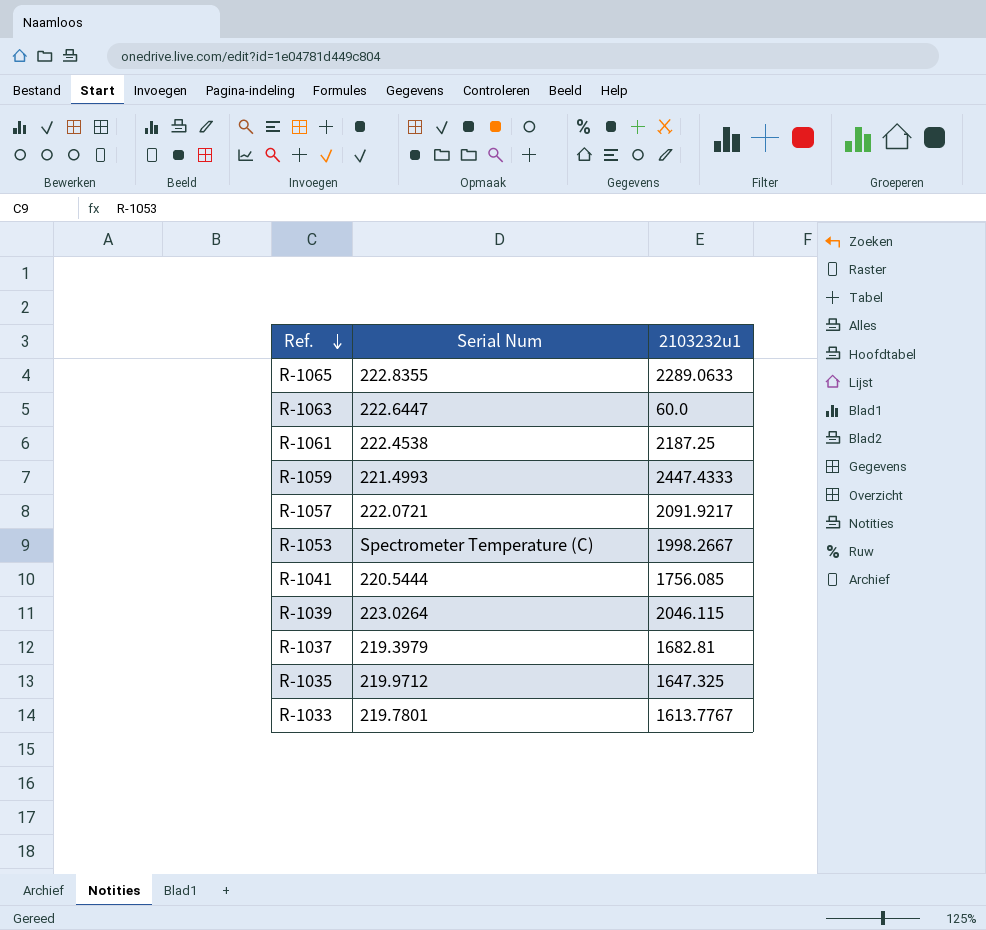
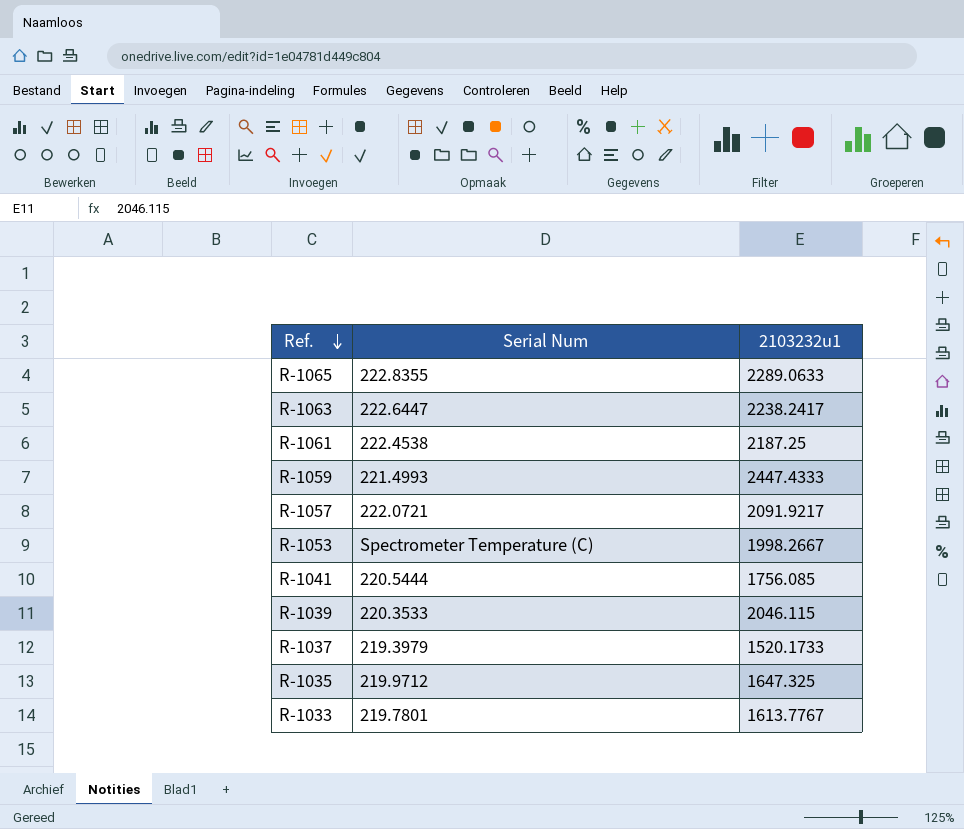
R-1063 | 2103232u1: 60.0 -> 2238.2417
R-1039 | Serial Num: 223.0264 -> 220.3533
R-1037 | 2103232u1: 1682.81 -> 1520.1733

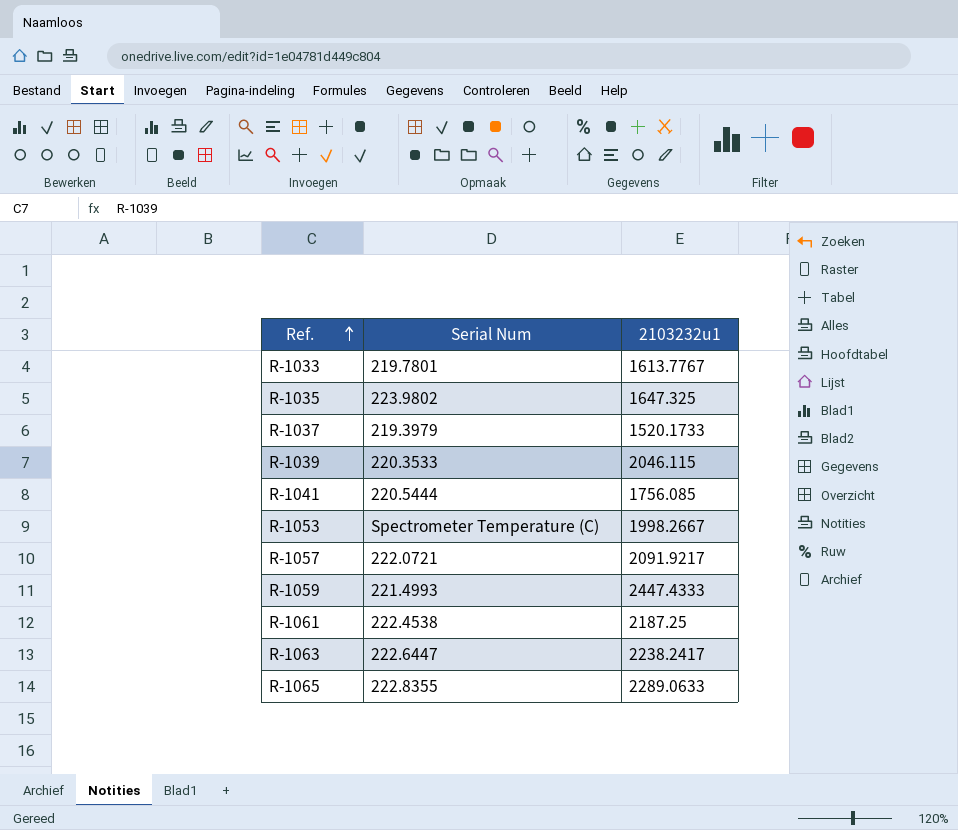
row order: Ref. descending -> Ref. ascending
R-1035 | Serial Num: 219.9712 -> 223.9802

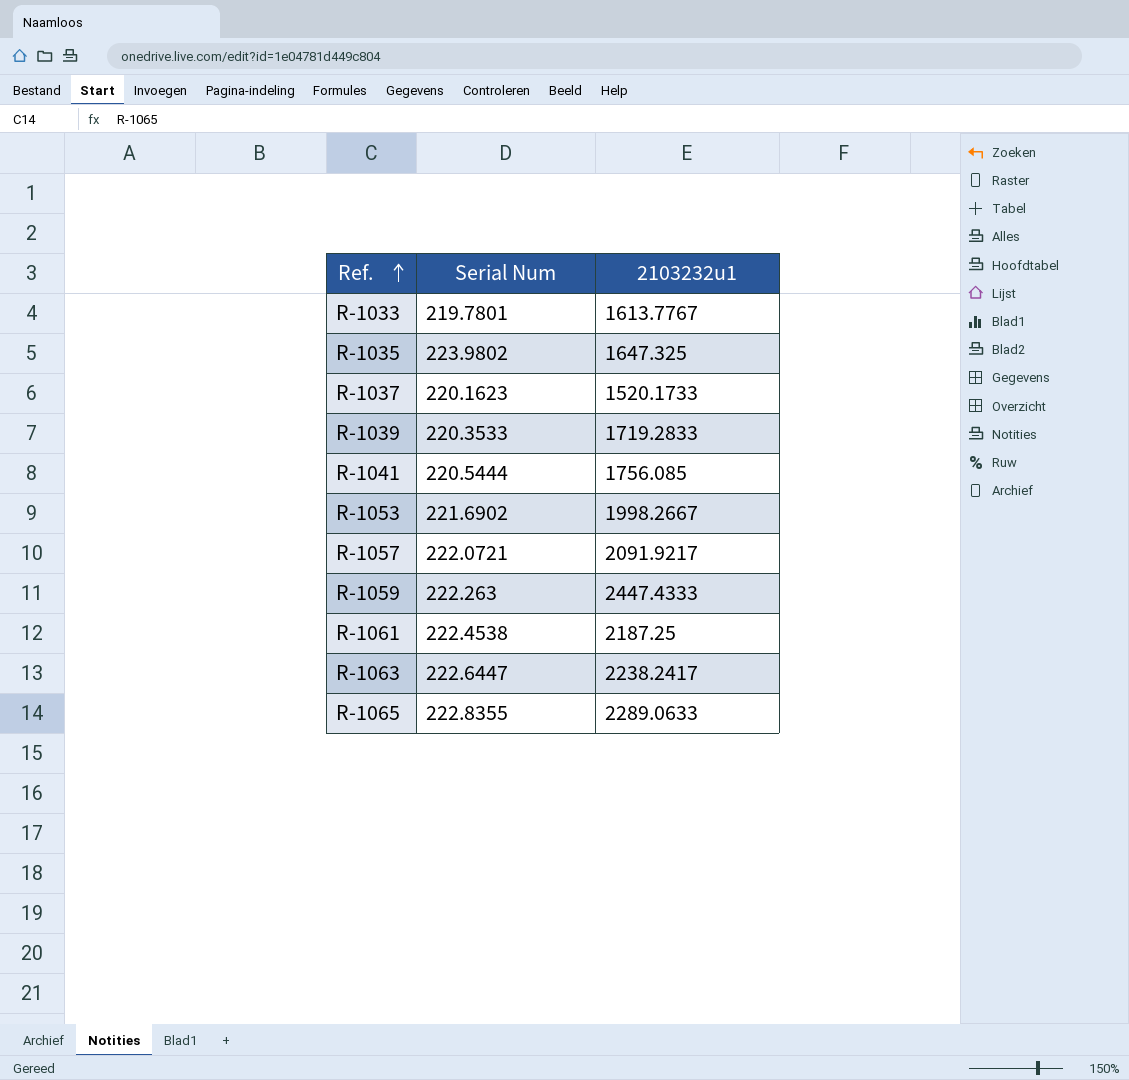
R-1037 | Serial Num: 219.3979 -> 220.1623
R-1039 | 2103232u1: 2046.115 -> 1719.2833
R-1053 | Serial Num: Spectrometer Temperature (C) -> 221.6902
R-1059 | Serial Num: 221.4993 -> 222.263

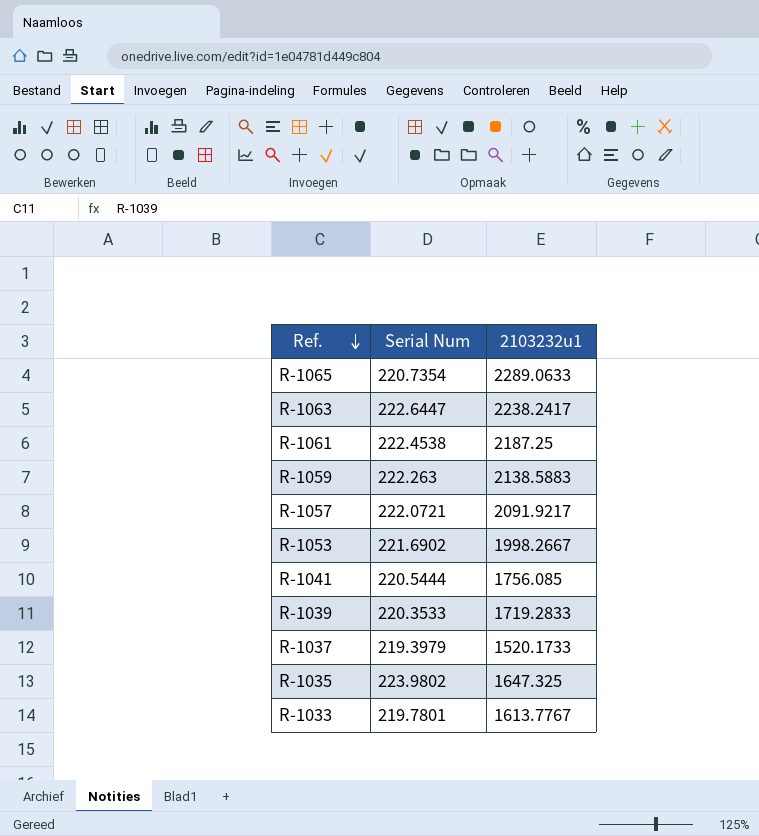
row order: Ref. ascending -> Ref. descending
R-1065 | Serial Num: 222.8355 -> 220.7354
R-1059 | 2103232u1: 2447.4333 -> 2138.5883
R-1037 | Serial Num: 220.1623 -> 219.3979

